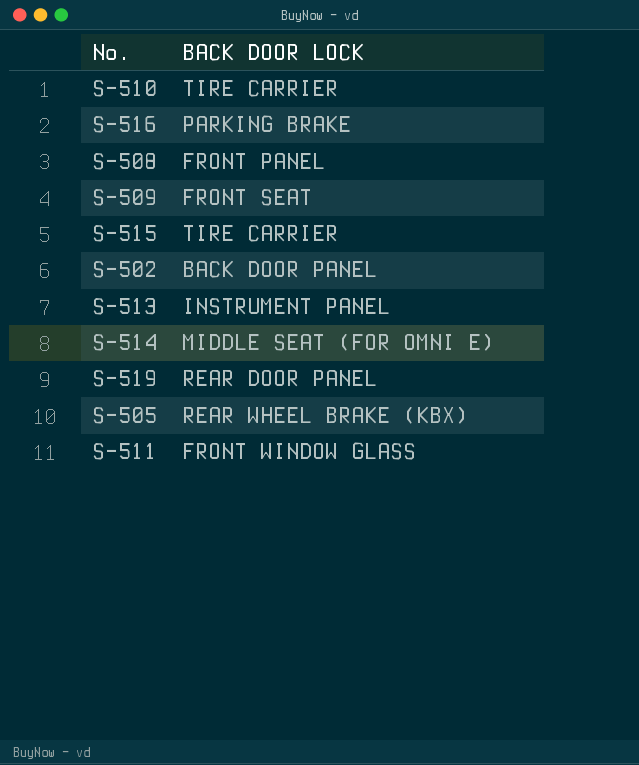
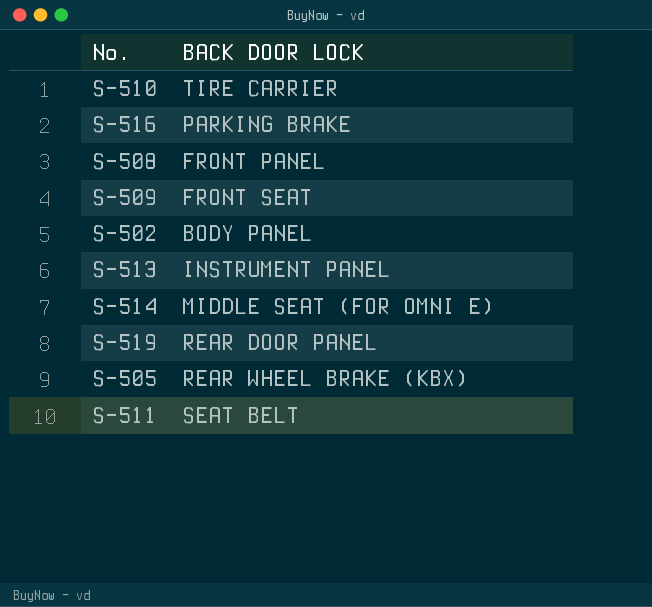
row S-515: TIRE CARRIER -> none
S-502 | BACK DOOR LOCK: BACK DOOR PANEL -> BODY PANEL
S-511 | BACK DOOR LOCK: FRONT WINDOW GLASS -> SEAT BELT

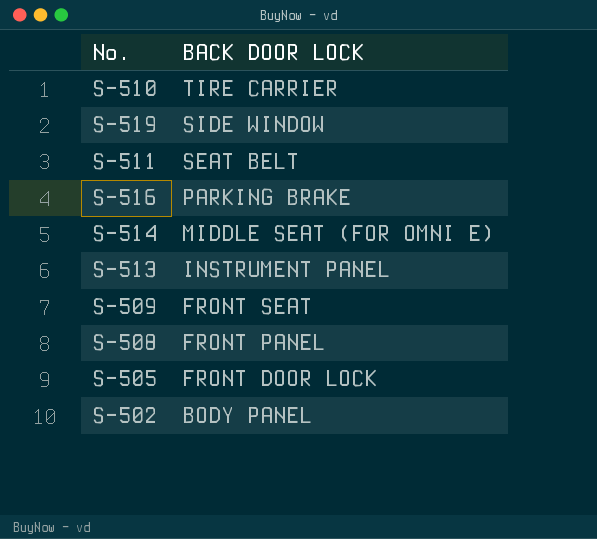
row order: none -> BACK DOOR LOCK descending
S-519 | BACK DOOR LOCK: REAR DOOR PANEL -> SIDE WINDOW
S-505 | BACK DOOR LOCK: REAR WHEEL BRAKE (KBX) -> FRONT DOOR LOCK

